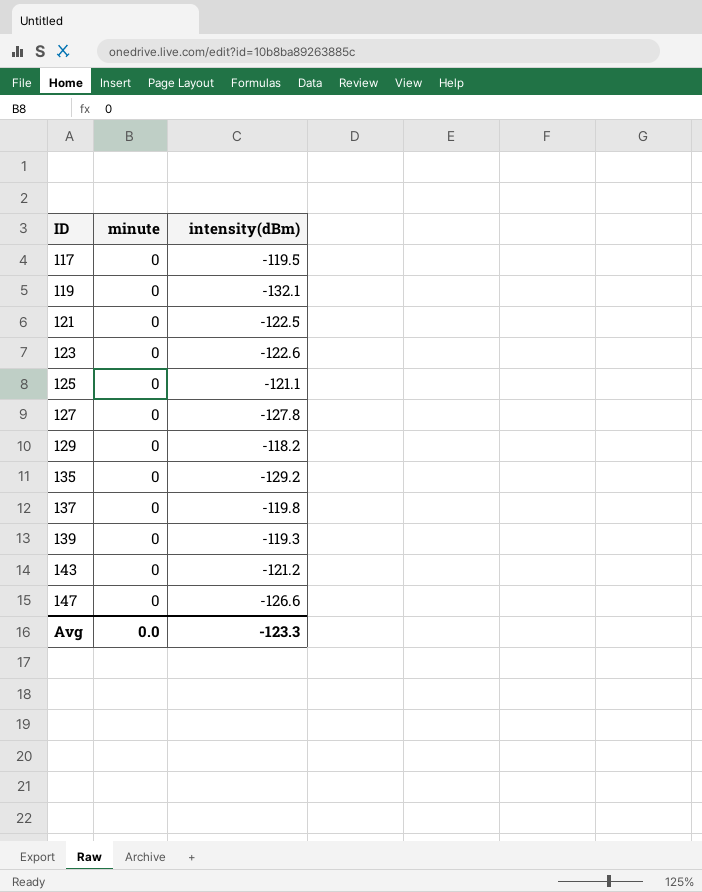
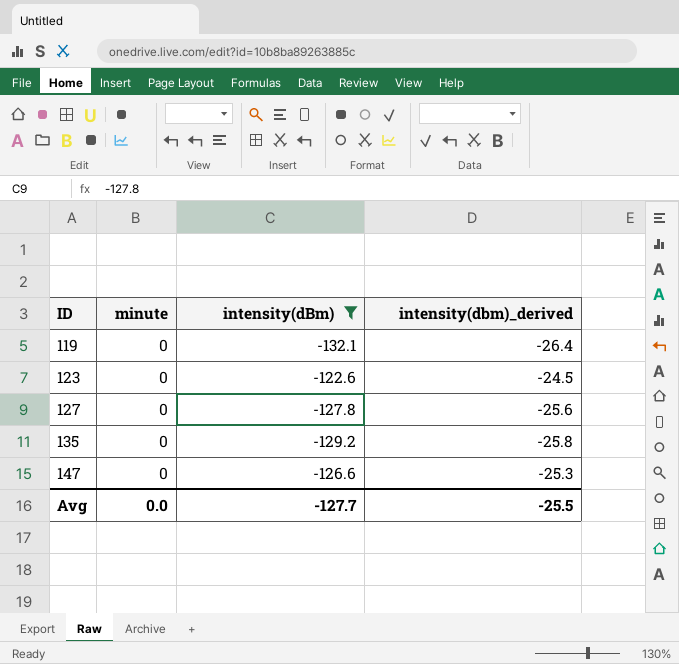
filter: none -> intensity(dBm) <= -122.6
column intensity(dbm)_derived | formula: none -> [intensity(dBm)] * 0.2
Avg | intensity(dBm): -123.3 -> -127.7

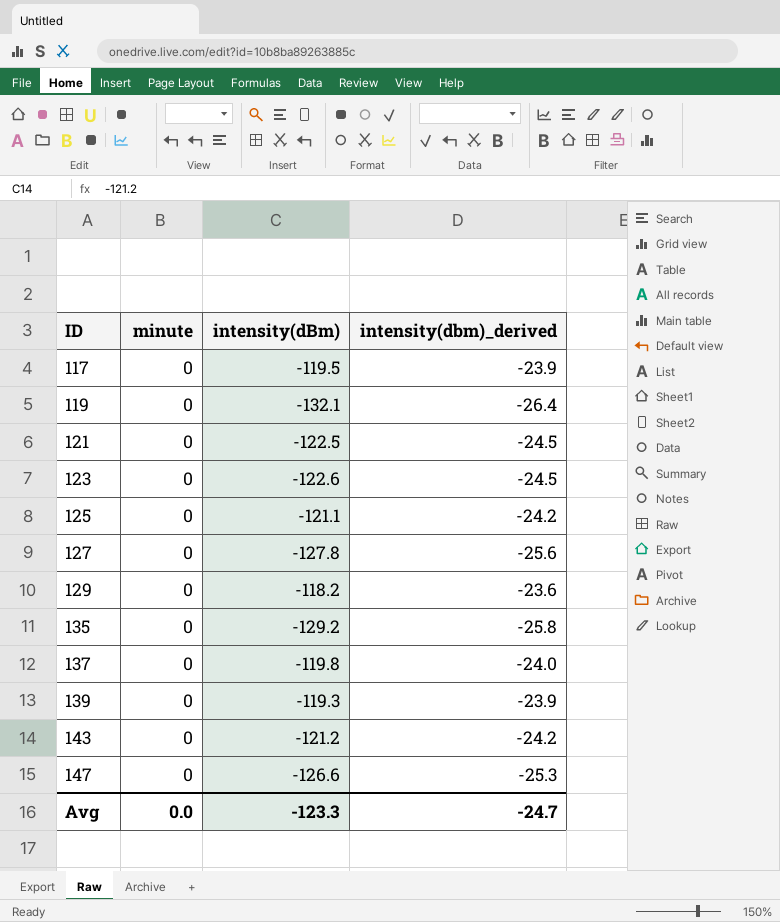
filter: intensity(dBm) <= -122.6 -> none
Avg | intensity(dBm): -127.7 -> -123.3
Avg | intensity(dbm)_derived: -25.5 -> -24.7

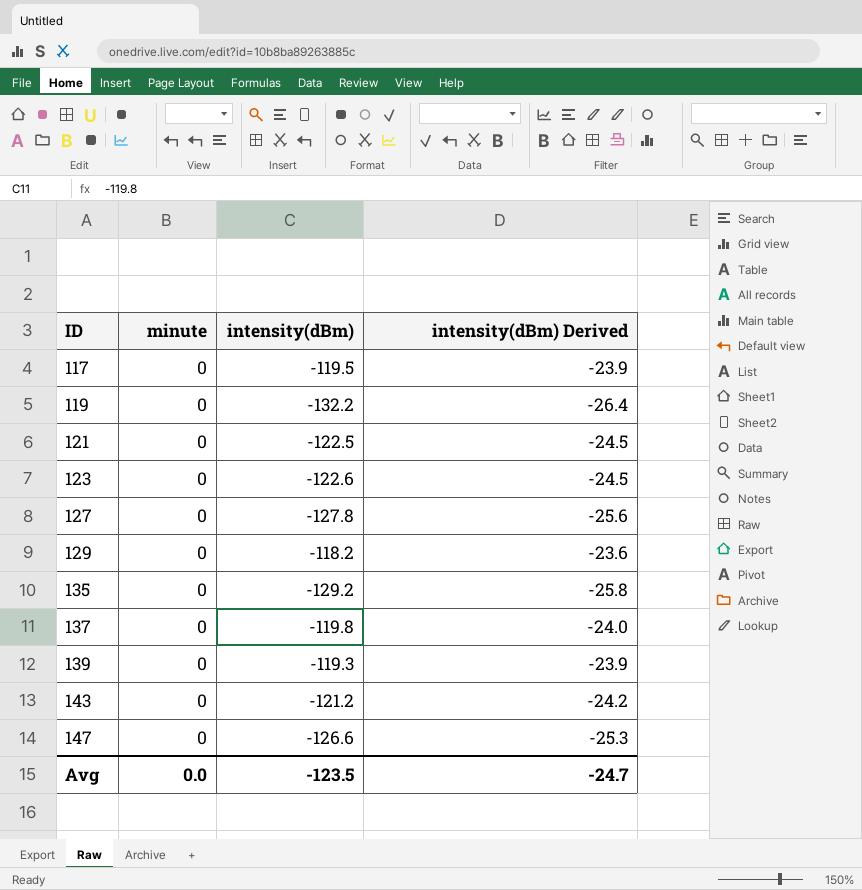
column name: intensity(dbm)_derived -> intensity(dBm) Derived
row 125: 0 | -121.1 | -24.2 -> none
119 | intensity(dBm): -132.1 -> -132.2
Avg | intensity(dBm): -123.3 -> -123.5

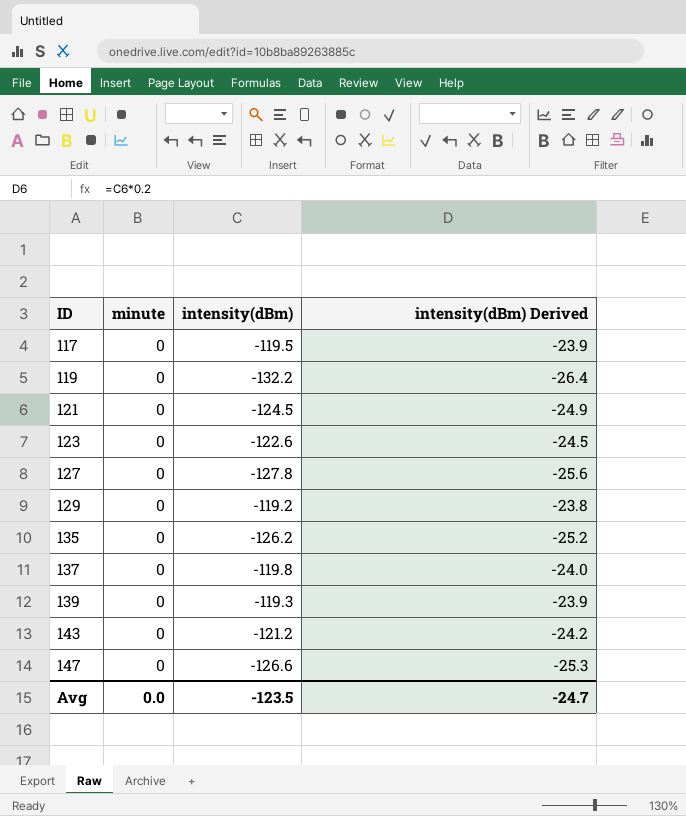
121 | intensity(dBm): -122.5 -> -124.5
121 | intensity(dBm) Derived: -24.5 -> -24.9
129 | intensity(dBm): -118.2 -> -119.2
129 | intensity(dBm) Derived: -23.6 -> -23.8
135 | intensity(dBm): -129.2 -> -126.2
135 | intensity(dBm) Derived: -25.8 -> -25.2

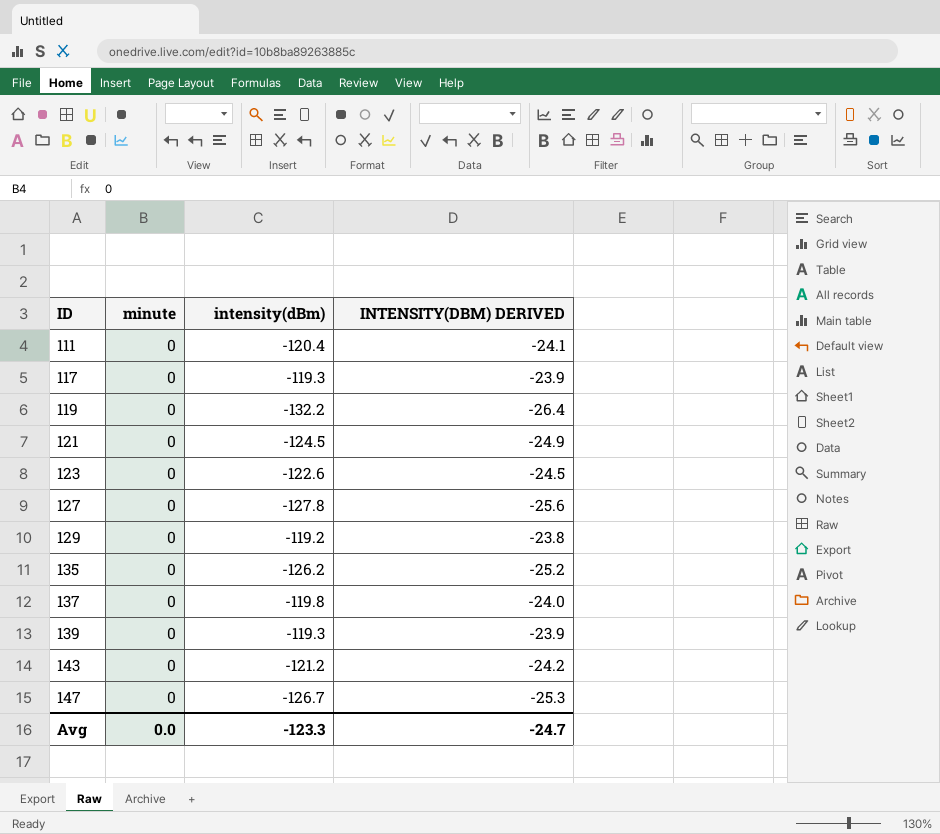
column name: intensity(dBm) Derived -> INTENSITY(DBM) DERIVED
row 111: none -> 0 | -120.4 | -24.1
117 | intensity(dBm): -119.5 -> -119.3
147 | intensity(dBm): -126.6 -> -126.7
Avg | intensity(dBm): -123.5 -> -123.3

